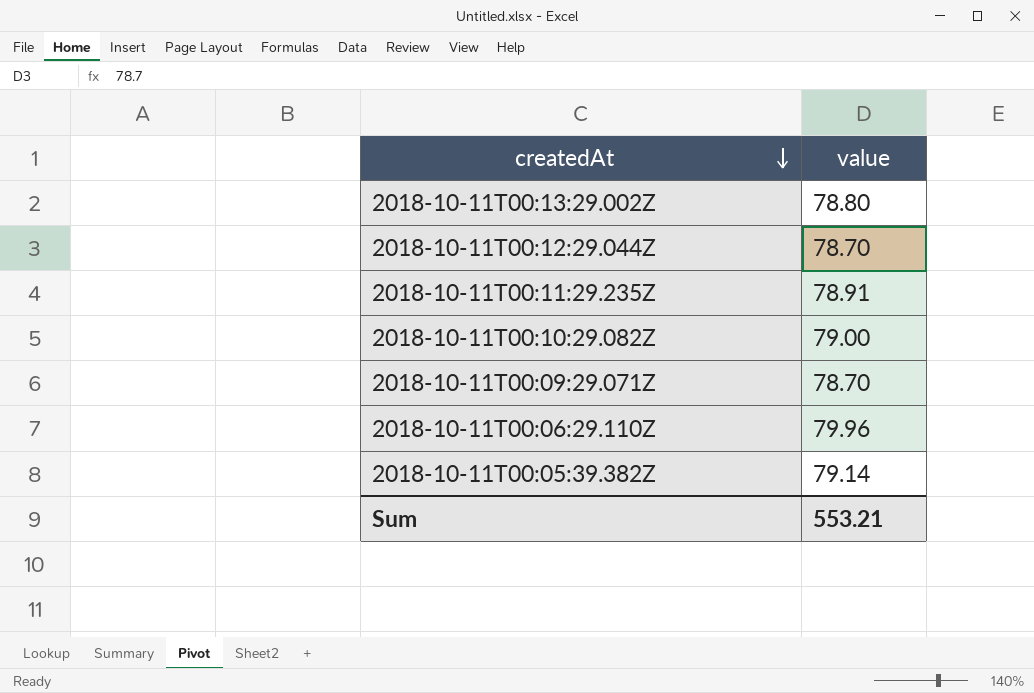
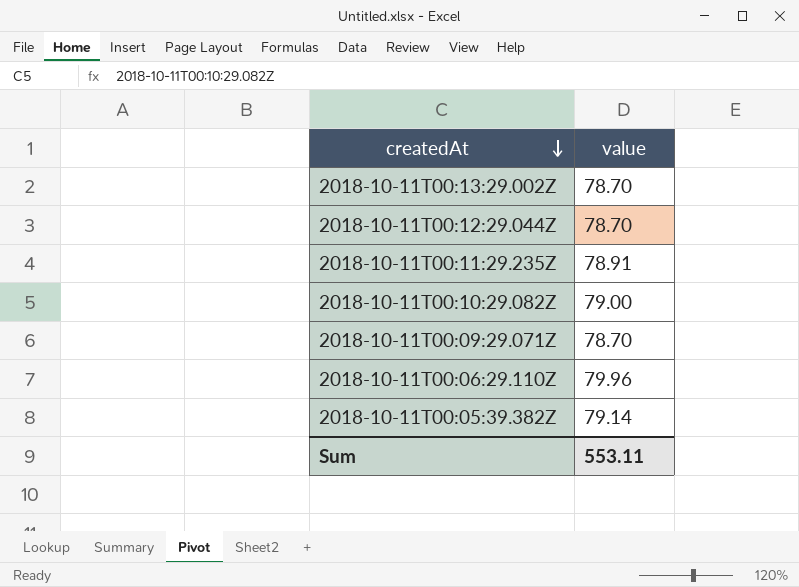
2018-10-11T00:13:29.002Z | value: 78.80 -> 78.70
Sum | value: 553.21 -> 553.11

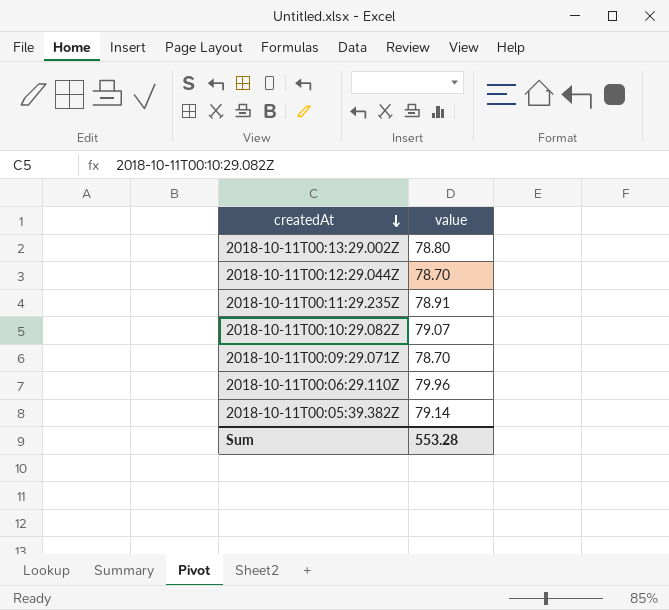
2018-10-11T00:13:29.002Z | value: 78.70 -> 78.80
2018-10-11T00:10:29.082Z | value: 79.00 -> 79.07
Sum | value: 553.11 -> 553.28

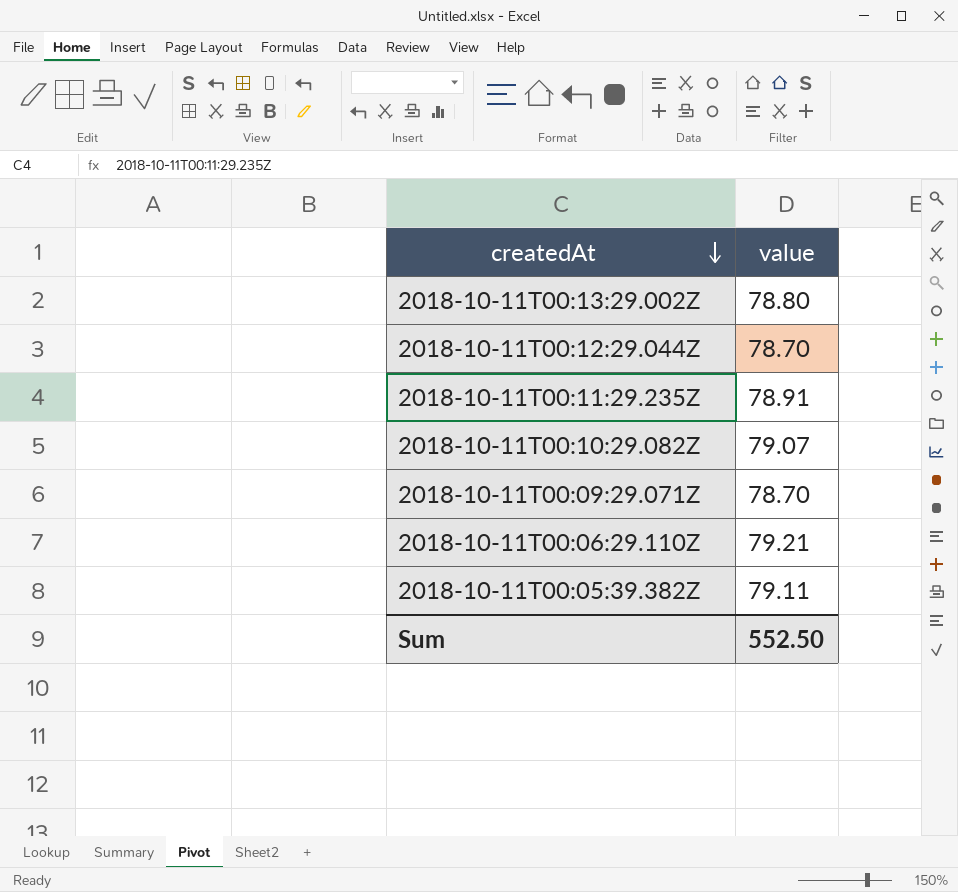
2018-10-11T00:06:29.110Z | value: 79.96 -> 79.21
2018-10-11T00:05:39.382Z | value: 79.14 -> 79.11
Sum | value: 553.28 -> 552.50

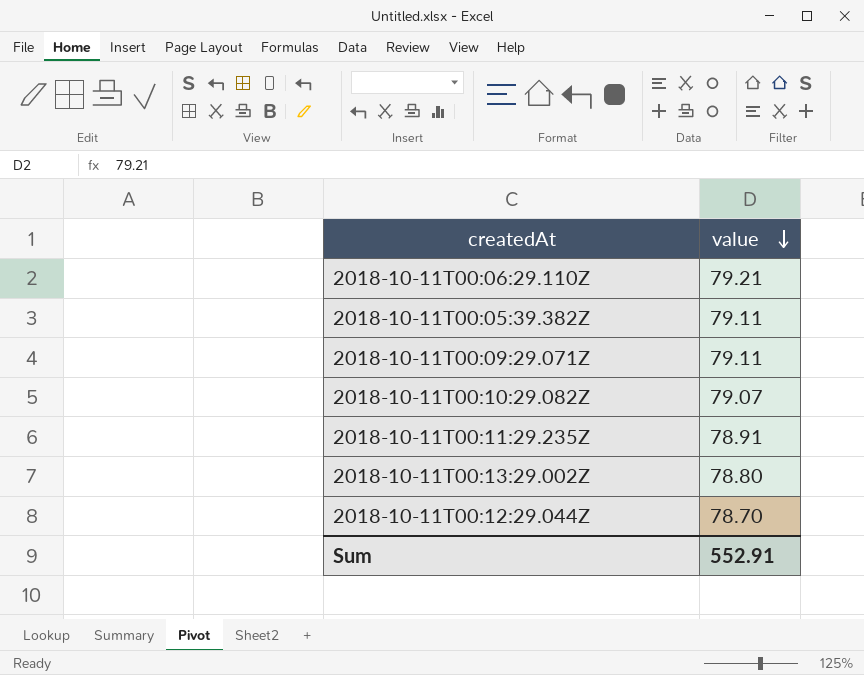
row order: createdAt descending -> value descending
2018-10-11T00:09:29.071Z | value: 78.70 -> 79.11
Sum | value: 552.50 -> 552.91

